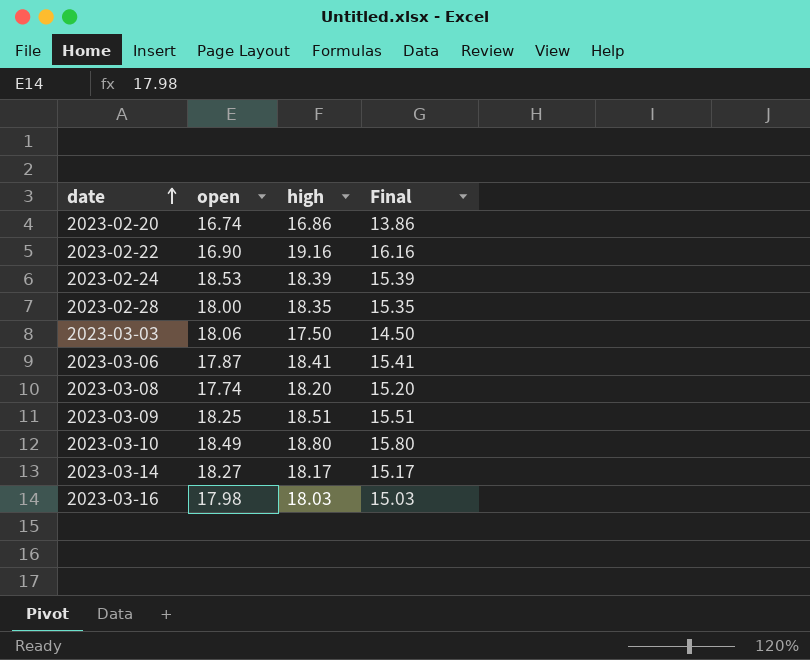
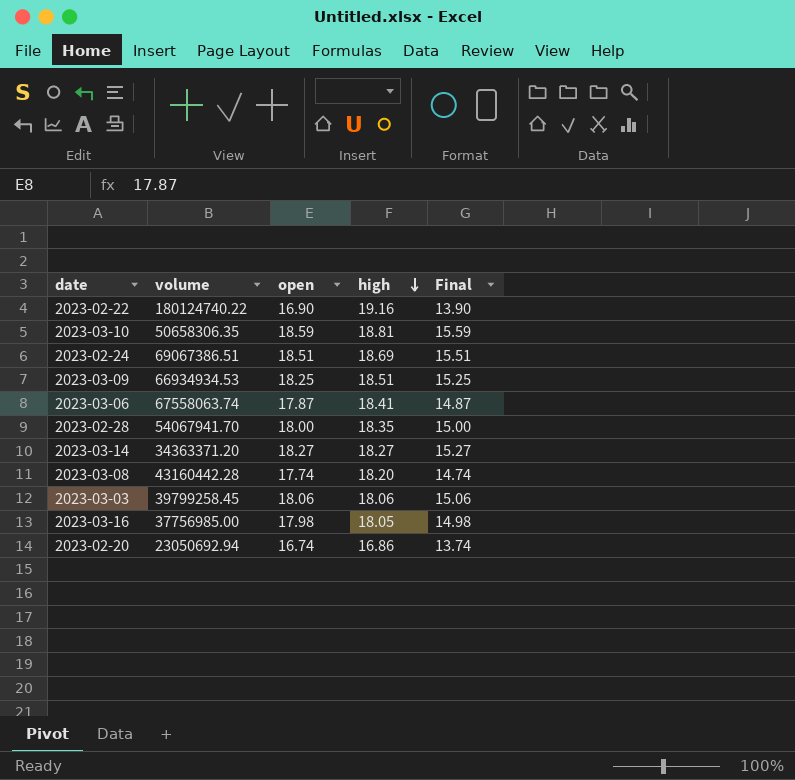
row order: date ascending -> high descending
column volume | position: none -> 2
column Final | formula: [high] - 3 -> [open] - 3
2023-03-10 | open: 18.49 -> 18.59
2023-03-10 | high: 18.80 -> 18.81
2023-02-24 | open: 18.53 -> 18.51
2023-02-24 | high: 18.39 -> 18.69
2023-03-14 | high: 18.17 -> 18.27
2023-03-03 | high: 17.50 -> 18.06
2023-03-16 | high: 18.03 -> 18.05

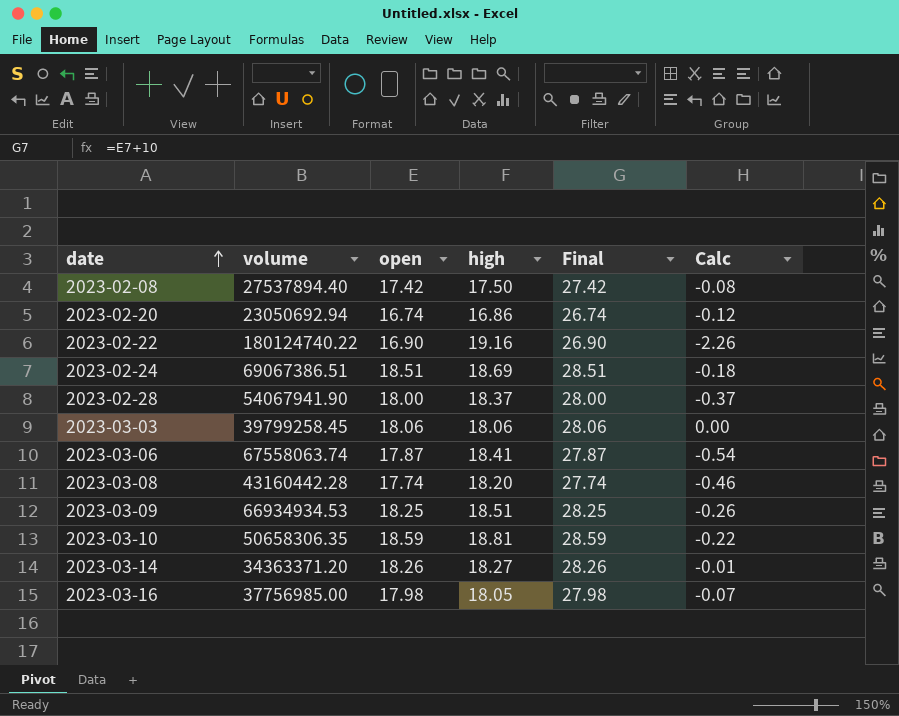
row order: high descending -> date ascending
column Final | formula: [open] - 3 -> [open] + 10
column Calc | formula: none -> [open] - [high]
row 2023-02-08: none -> 27537894.40 | 17.42 | 17.50 | 27.42 | -0.08
2023-02-28 | volume: 54067941.70 -> 54067941.90
2023-02-28 | high: 18.35 -> 18.37
2023-03-14 | open: 18.27 -> 18.26

